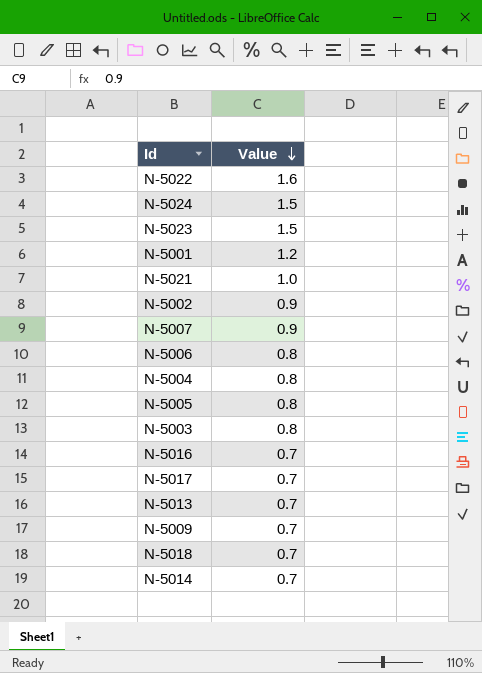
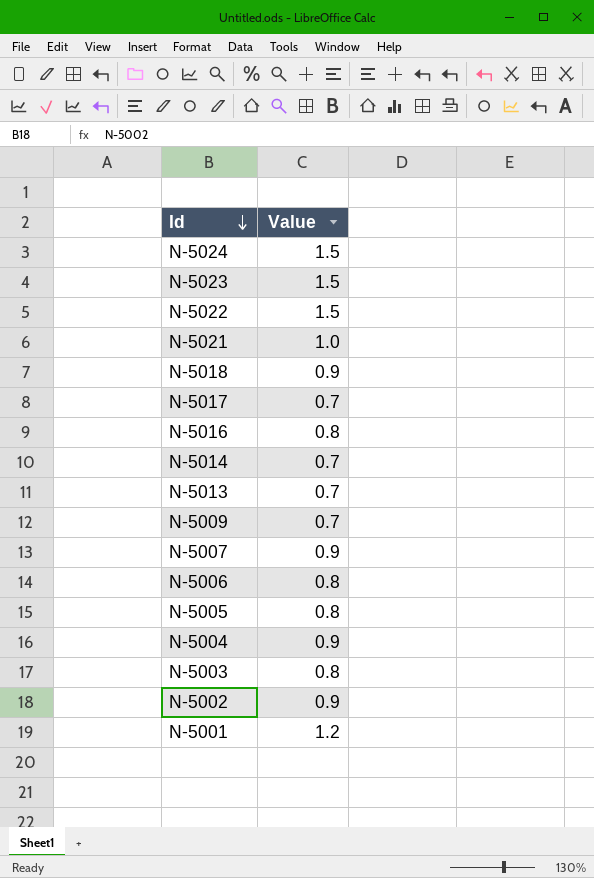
row order: Value descending -> Id descending
N-5022 | Value: 1.6 -> 1.5
N-5018 | Value: 0.7 -> 0.9
N-5016 | Value: 0.7 -> 0.8
N-5004 | Value: 0.8 -> 0.9

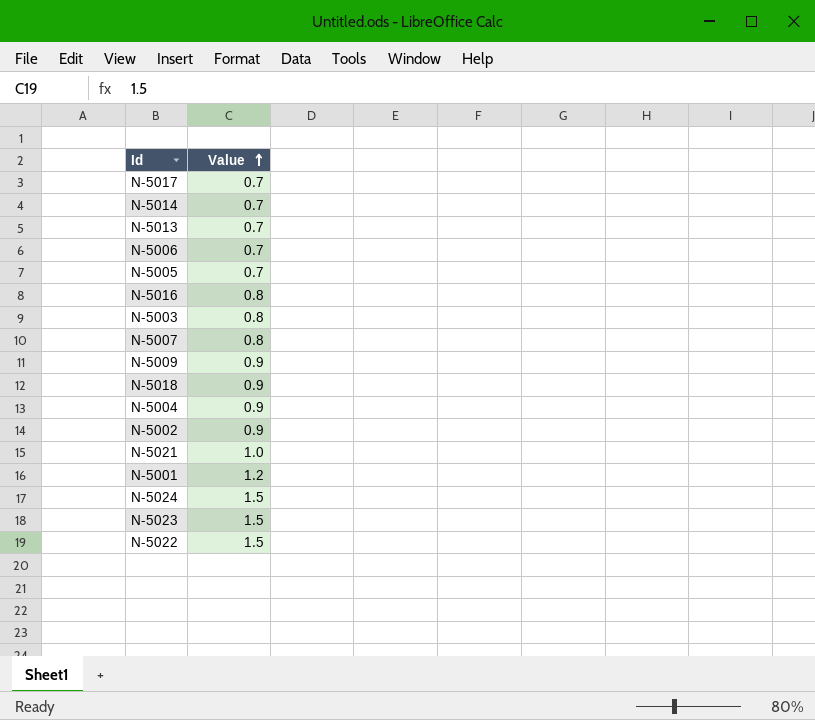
row order: Id descending -> Value ascending
N-5006 | Value: 0.8 -> 0.7
N-5005 | Value: 0.8 -> 0.7
N-5007 | Value: 0.9 -> 0.8
N-5009 | Value: 0.7 -> 0.9

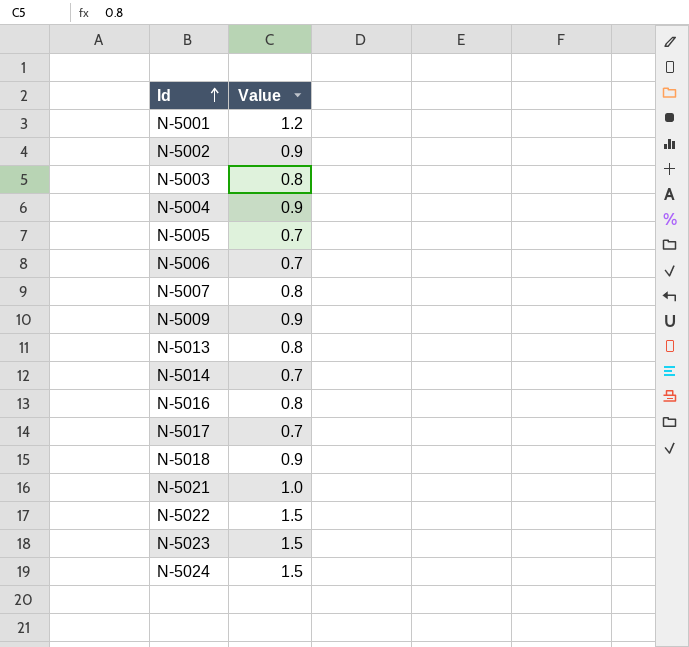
row order: Value ascending -> Id ascending
N-5013 | Value: 0.7 -> 0.8

